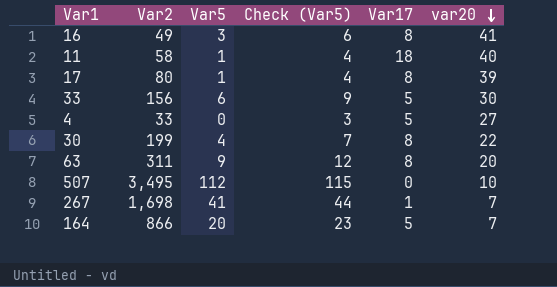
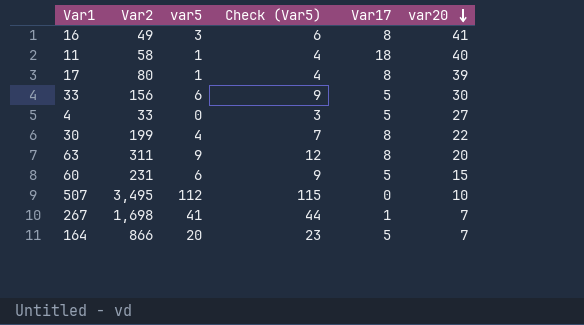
column name: Var5 -> var5
row 60: none -> 231 | 6 | 9 | 5 | 15

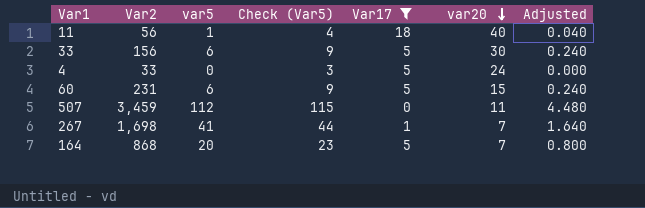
filter: none -> Var17 != 8
column Adjusted | formula: none -> [var5] * 0.04
11 | Var2: 58 -> 56
4 | var20: 27 -> 24
507 | Var2: 3,495 -> 3,459
507 | var20: 10 -> 11
164 | Var2: 866 -> 868

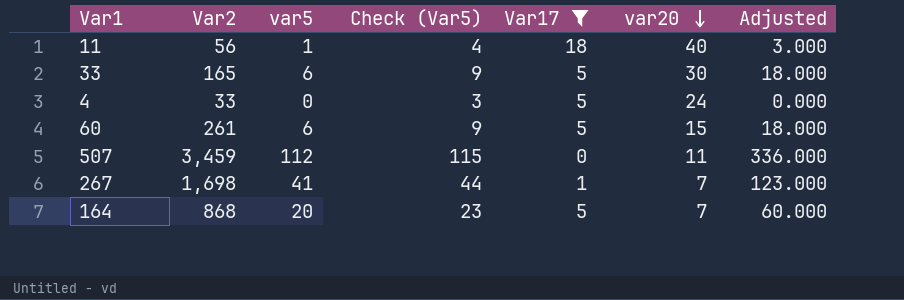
column Adjusted | formula: [var5] * 0.04 -> [var5] * 3
33 | Var2: 156 -> 165
60 | Var2: 231 -> 261

